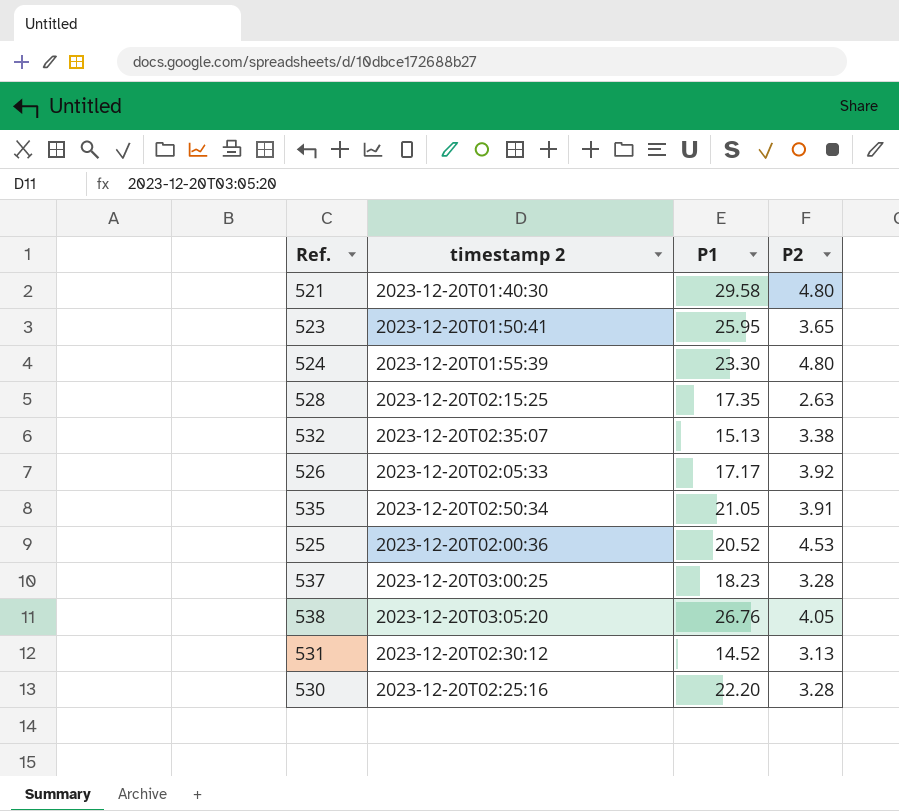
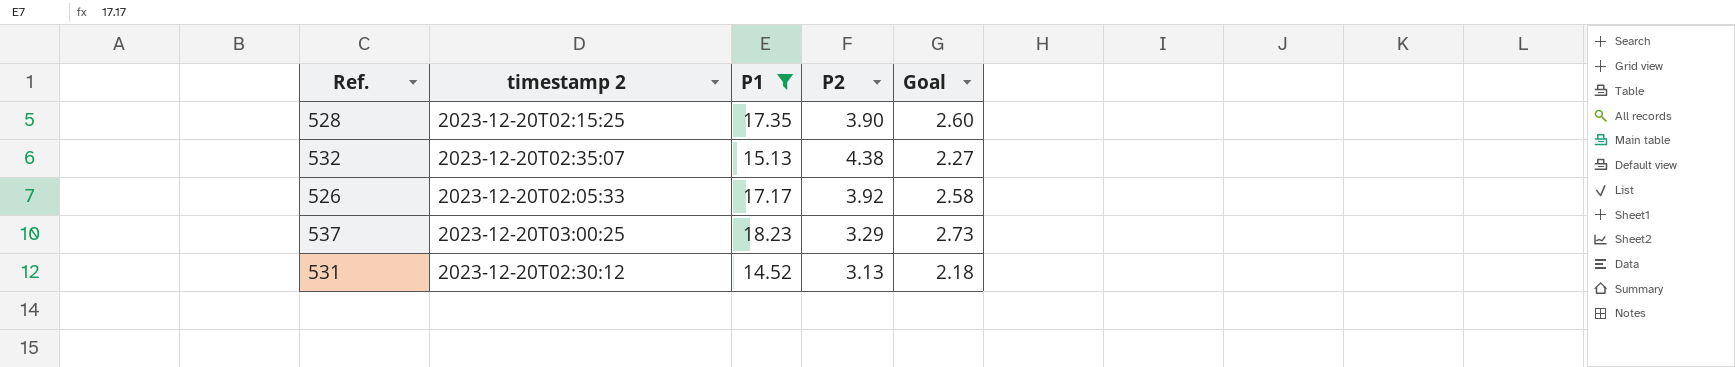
filter: none -> P1 <= 18.23
column Goal | formula: none -> [P1] * 0.15
528 | P2: 2.63 -> 3.90
532 | P2: 3.38 -> 4.38
537 | P2: 3.28 -> 3.29

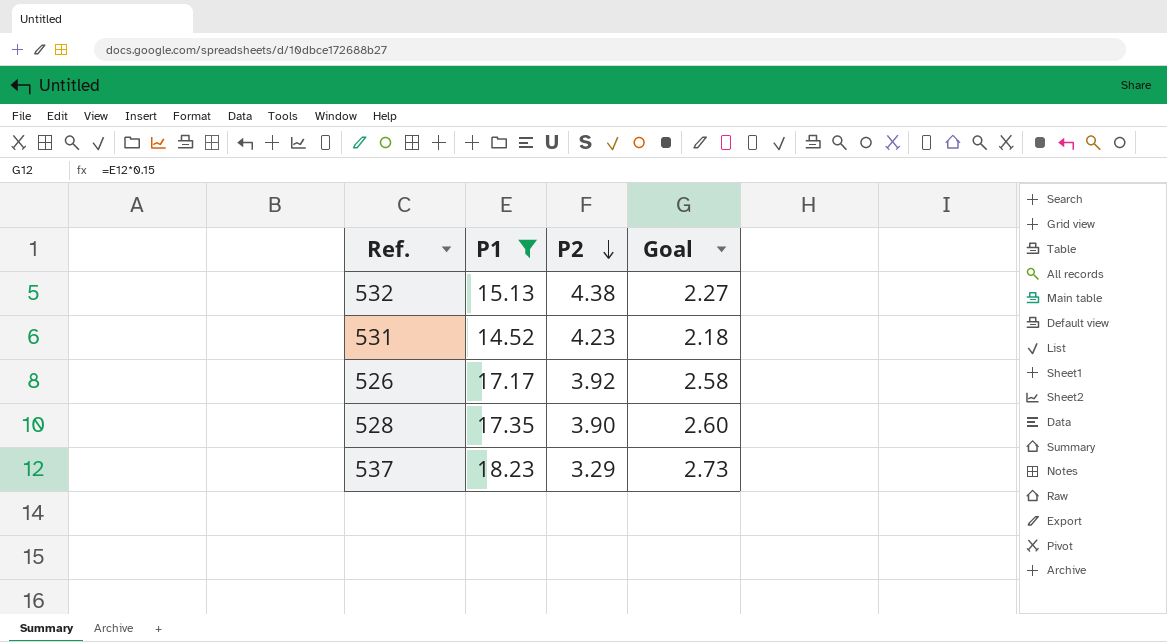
row order: none -> P2 descending
column timestamp 2 | position: 2 -> none
531 | P2: 3.13 -> 4.23

